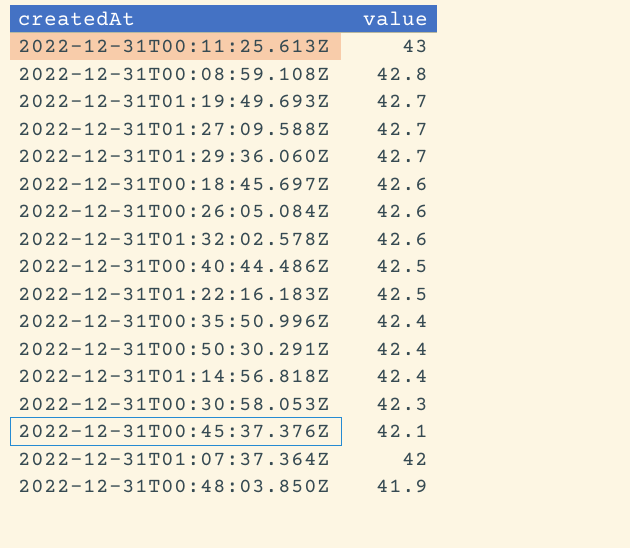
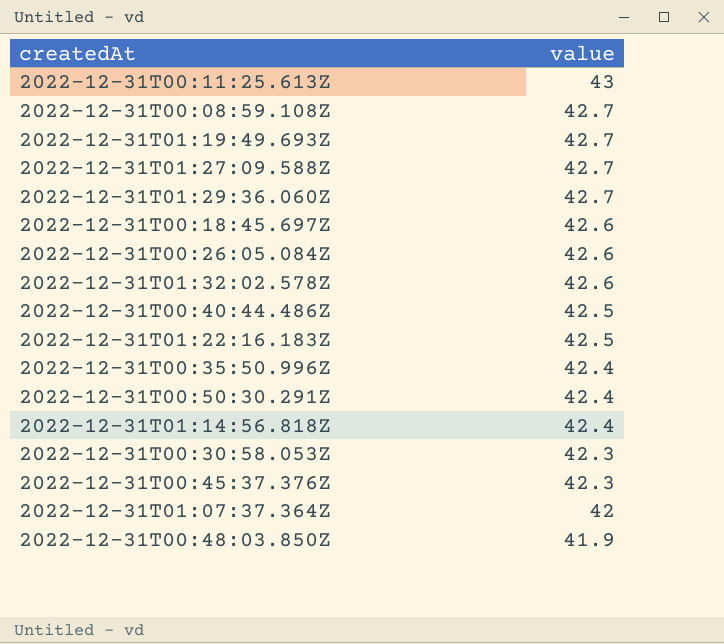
2022-12-31T00:08:59.108Z | value: 42.8 -> 42.7
2022-12-31T00:45:37.376Z | value: 42.1 -> 42.3

